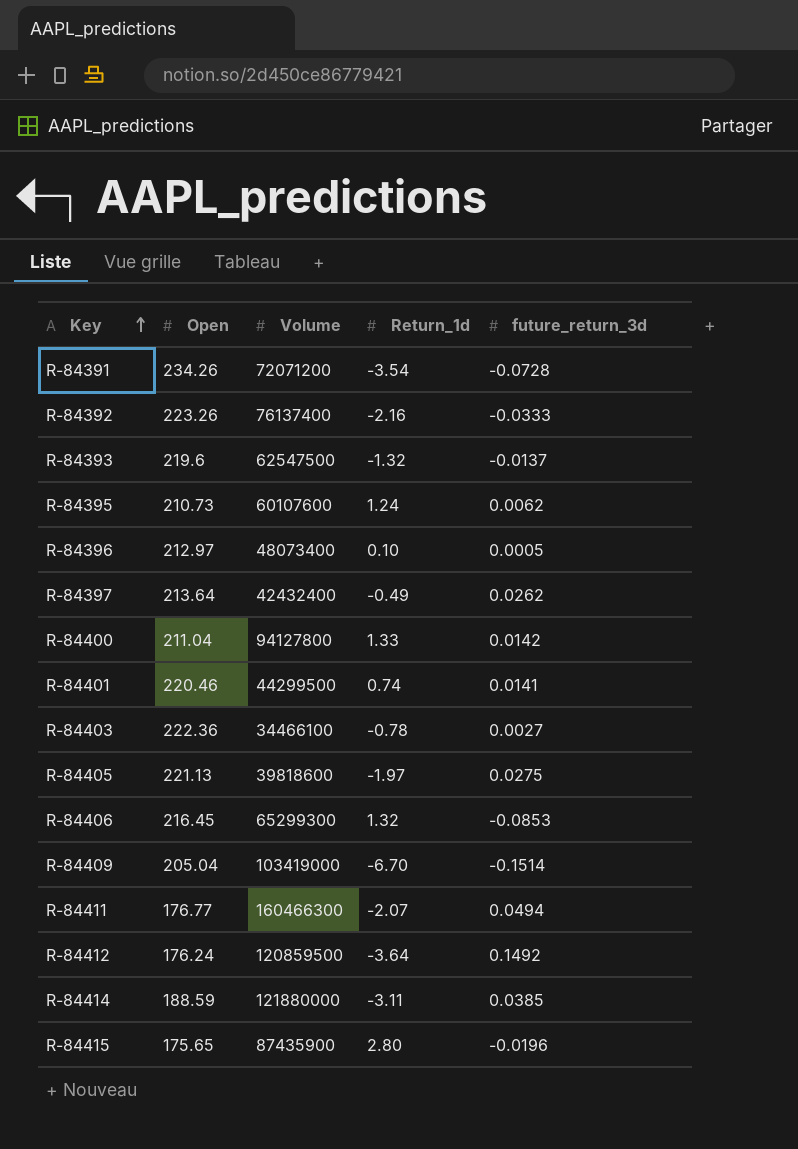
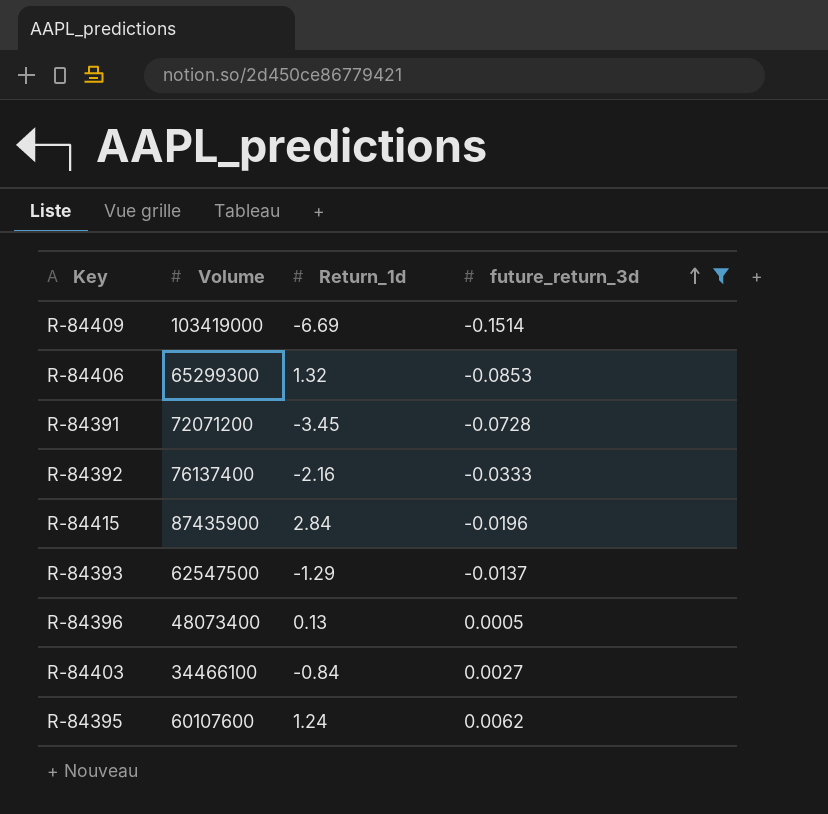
filter: none -> future_return_3d <= 0.0062
row order: Key ascending -> future_return_3d ascending
column Open | position: 2 -> none
R-84409 | Return_1d: -6.70 -> -6.69
R-84391 | Return_1d: -3.54 -> -3.45
R-84415 | Return_1d: 2.80 -> 2.84
R-84393 | Return_1d: -1.32 -> -1.29
R-84396 | Return_1d: 0.10 -> 0.13
R-84403 | Return_1d: -0.78 -> -0.84

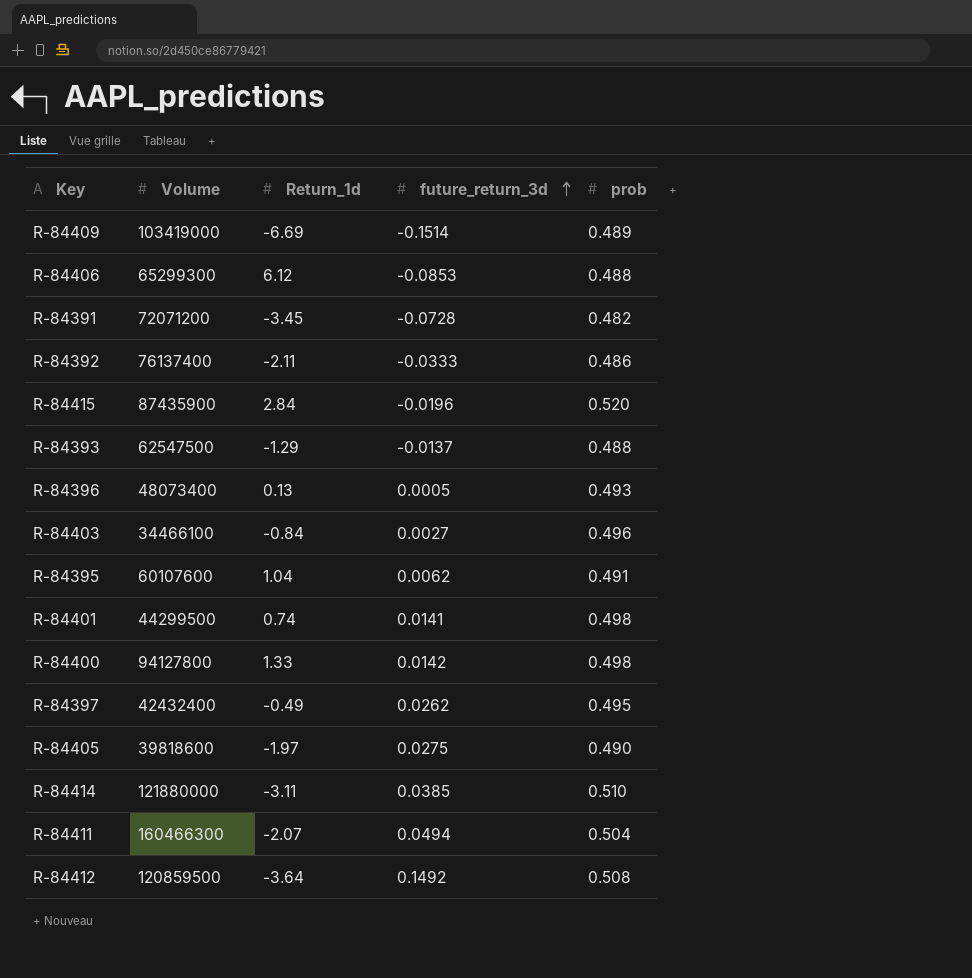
filter: future_return_3d <= 0.0062 -> none
column prob | position: none -> 5
R-84406 | Return_1d: 1.32 -> 6.12
R-84392 | Return_1d: -2.16 -> -2.11
R-84395 | Return_1d: 1.24 -> 1.04

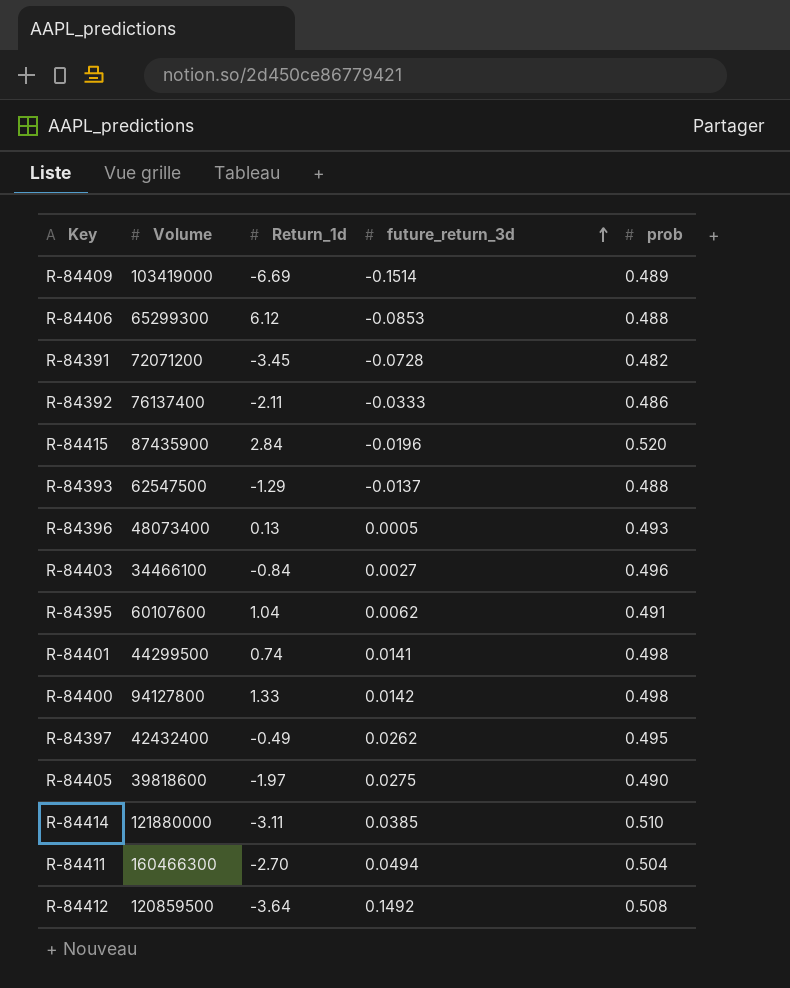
R-84411 | Return_1d: -2.07 -> -2.70

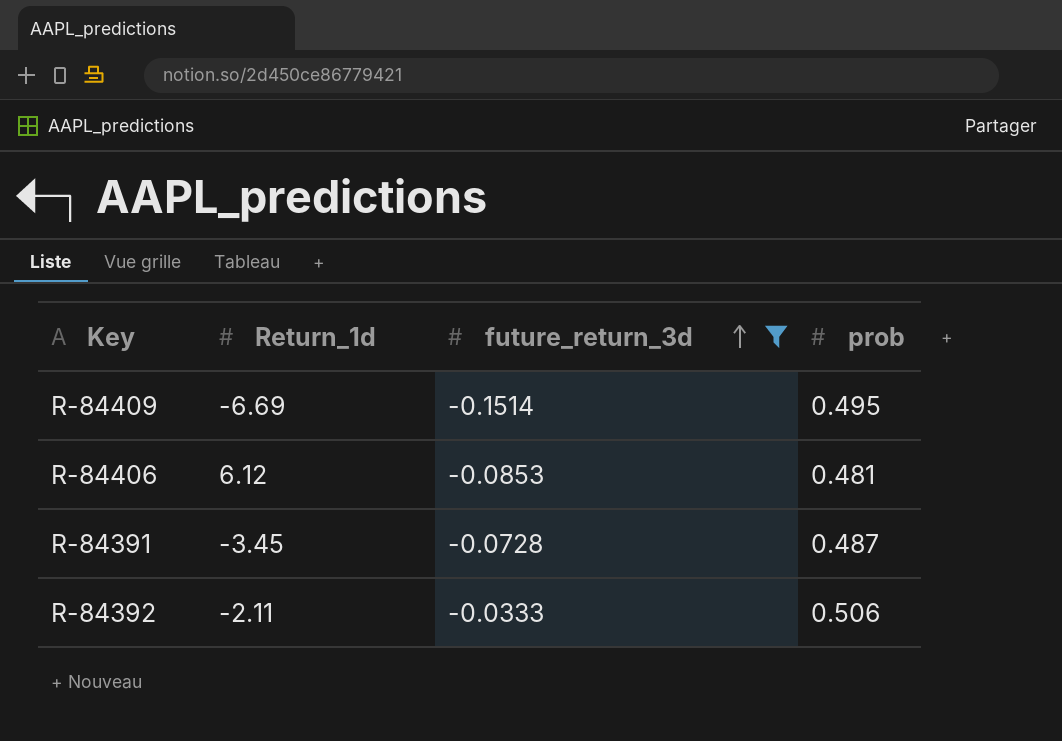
filter: none -> future_return_3d <= -0.0333
column Volume | position: 2 -> none
R-84409 | prob: 0.489 -> 0.495
R-84406 | prob: 0.488 -> 0.481
R-84391 | prob: 0.482 -> 0.487
R-84392 | prob: 0.486 -> 0.506

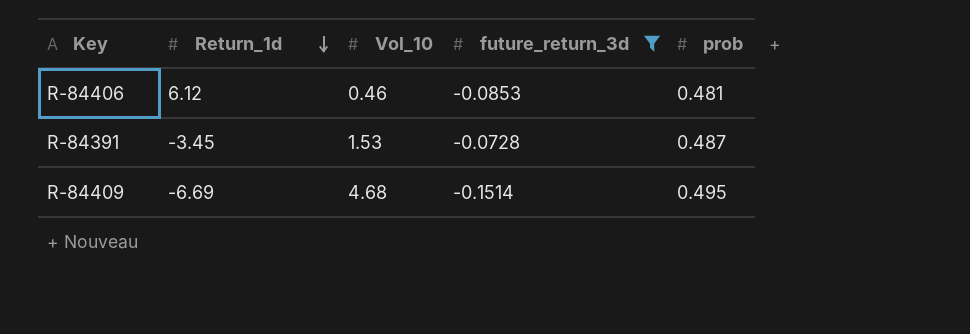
row order: future_return_3d ascending -> Return_1d descending
column Vol_10 | position: none -> 3
row R-84392: -2.11 | -0.0333 | 0.506 -> none

